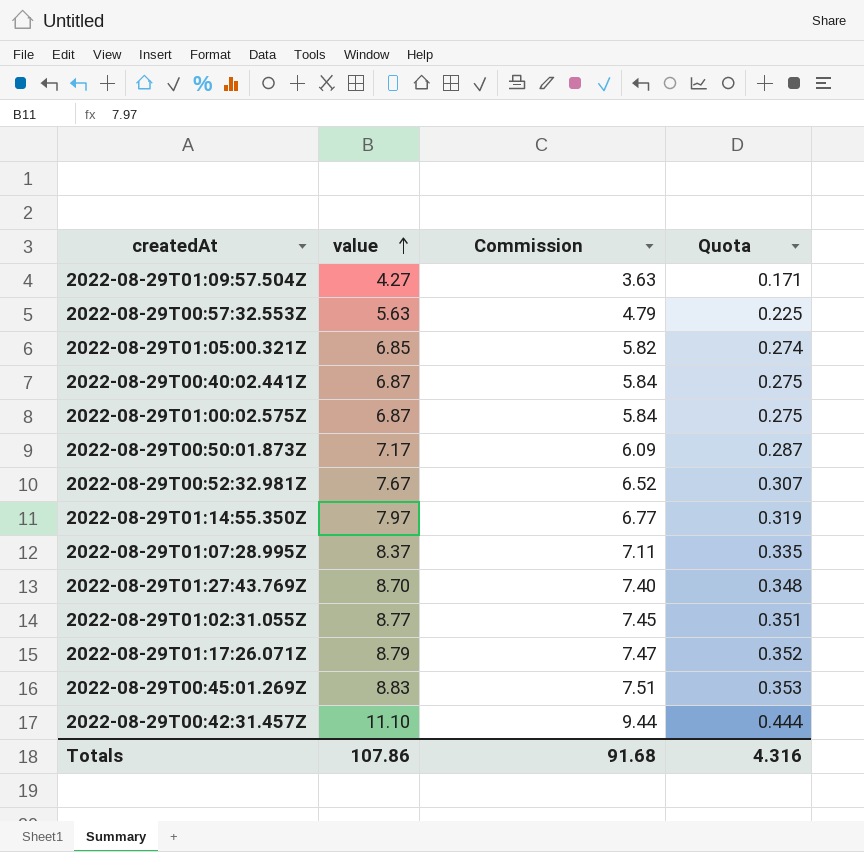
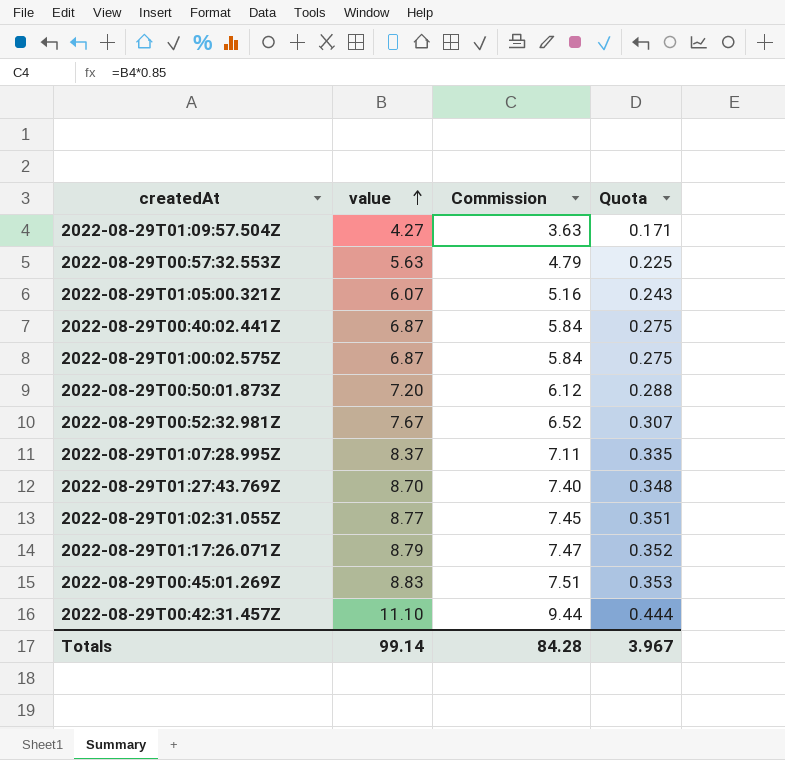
row 2022-08-29T01:14:55.350Z: 7.97 | 6.77 | 0.319 -> none
2022-08-29T01:05:00.321Z | value: 6.85 -> 6.07
2022-08-29T01:05:00.321Z | Commission: 5.82 -> 5.16
2022-08-29T01:05:00.321Z | Quota: 0.274 -> 0.243
2022-08-29T00:50:01.873Z | value: 7.17 -> 7.20
2022-08-29T00:50:01.873Z | Commission: 6.09 -> 6.12
2022-08-29T00:50:01.873Z | Quota: 0.287 -> 0.288
Totals | value: 107.86 -> 99.14
Totals | Commission: 91.68 -> 84.28
Totals | Quota: 4.316 -> 3.967

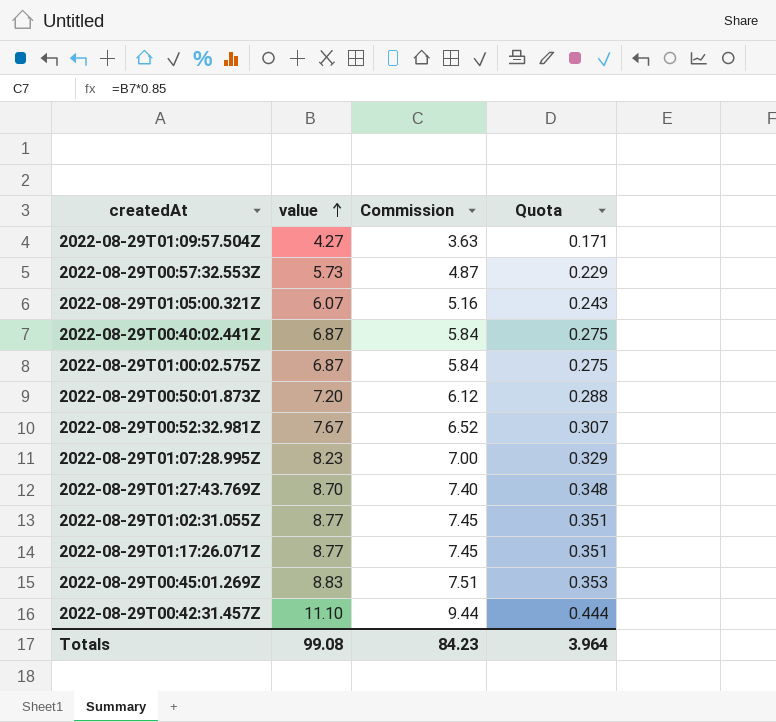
2022-08-29T00:57:32.553Z | value: 5.63 -> 5.73
2022-08-29T00:57:32.553Z | Commission: 4.79 -> 4.87
2022-08-29T00:57:32.553Z | Quota: 0.225 -> 0.229
2022-08-29T01:07:28.995Z | value: 8.37 -> 8.23
2022-08-29T01:07:28.995Z | Commission: 7.11 -> 7.00
2022-08-29T01:07:28.995Z | Quota: 0.335 -> 0.329
2022-08-29T01:17:26.071Z | value: 8.79 -> 8.77
2022-08-29T01:17:26.071Z | Commission: 7.47 -> 7.45
2022-08-29T01:17:26.071Z | Quota: 0.352 -> 0.351
Totals | value: 99.14 -> 99.08
Totals | Commission: 84.28 -> 84.23
Totals | Quota: 3.967 -> 3.964

